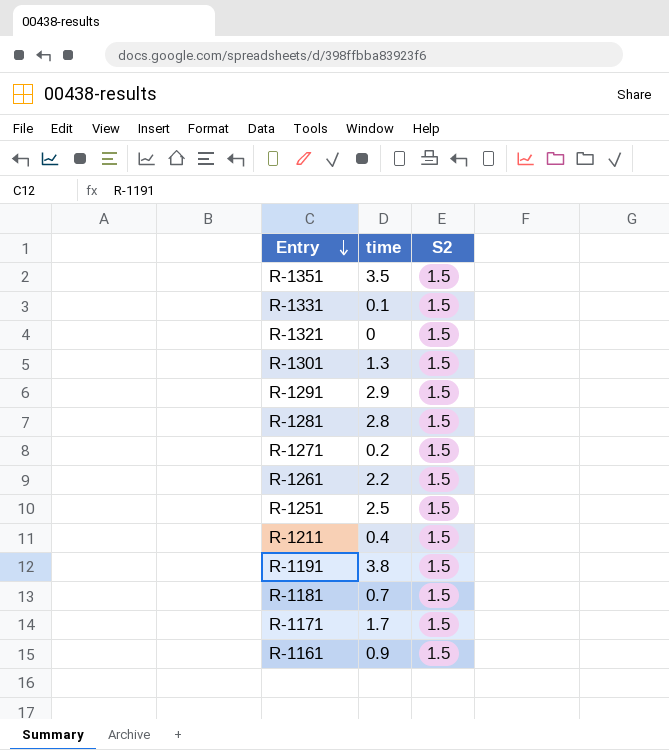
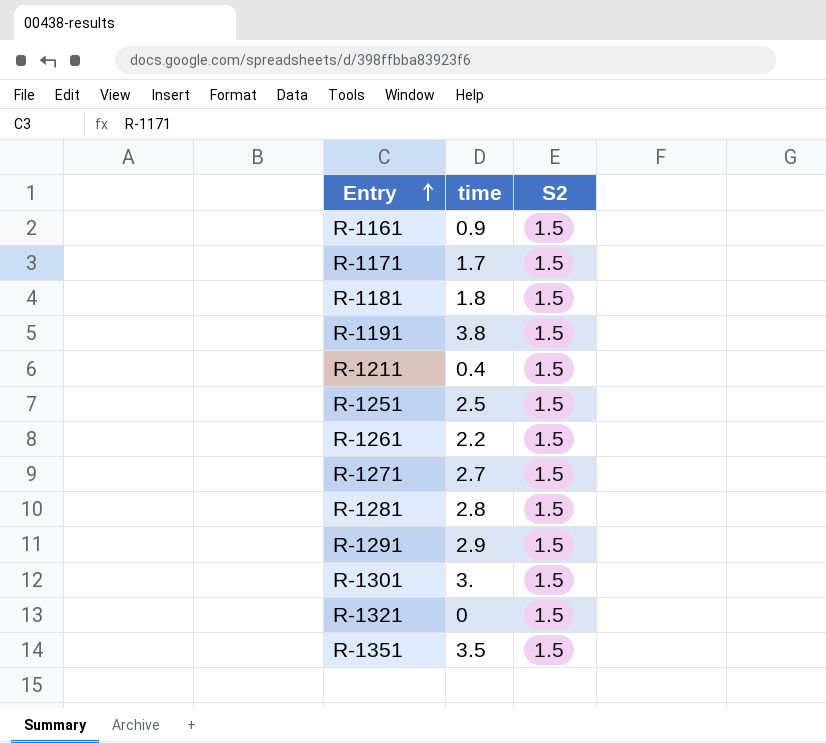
row order: Entry descending -> Entry ascending
row R-1331: 0.1 | 1.5 -> none
R-1181 | time: 0.7 -> 1.8
R-1271 | time: 0.2 -> 2.7
R-1301 | time: 1.3 -> 3.

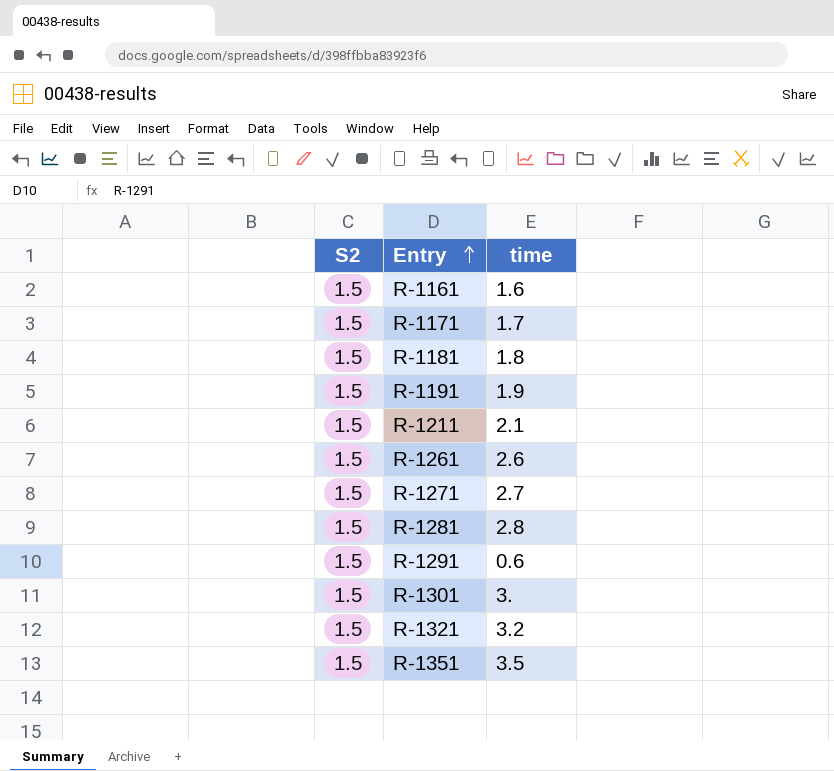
column S2 | position: 3 -> 1
row R-1251: 2.5 | 1.5 -> none
R-1161 | time: 0.9 -> 1.6
R-1191 | time: 3.8 -> 1.9
R-1211 | time: 0.4 -> 2.1
R-1261 | time: 2.2 -> 2.6
R-1291 | time: 2.9 -> 0.6
R-1321 | time: 0 -> 3.2

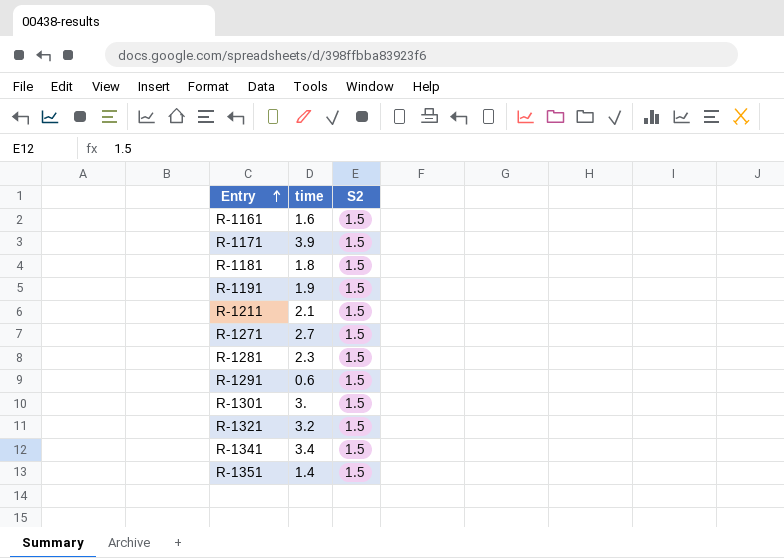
column S2 | position: 1 -> 3
row R-1261: 1.5 | 2.6 -> none
R-1171 | time: 1.7 -> 3.9
R-1281 | time: 2.8 -> 2.3
row R-1341: none -> 3.4 | 1.5
R-1351 | time: 3.5 -> 1.4

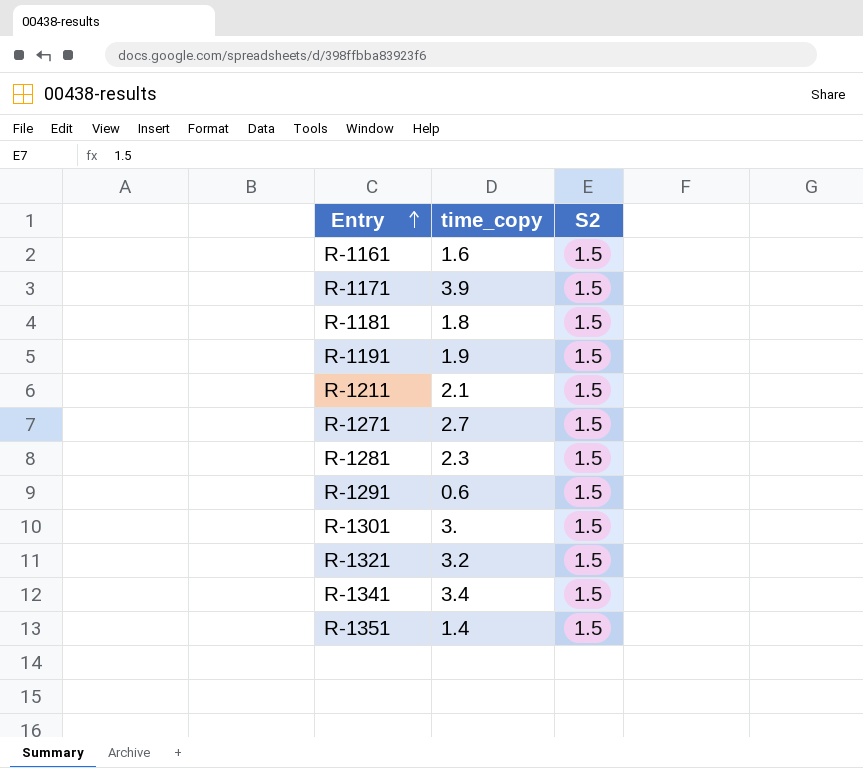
column name: time -> time_copy

